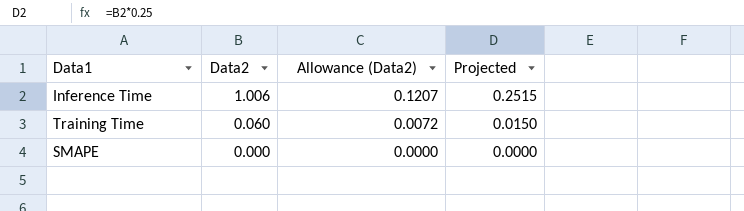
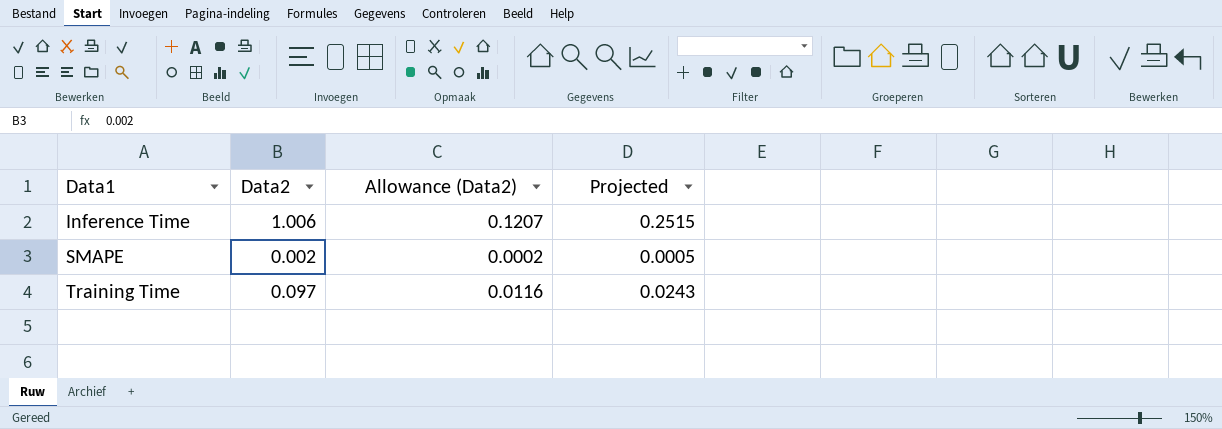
row order: Data2 descending -> Data1 ascending
SMAPE | Data2: 0.000 -> 0.002
SMAPE | Allowance (Data2): 0.0000 -> 0.0002
SMAPE | Projected: 0.0000 -> 0.0005
Training Time | Data2: 0.060 -> 0.097
Training Time | Allowance (Data2): 0.0072 -> 0.0116
Training Time | Projected: 0.0150 -> 0.0243

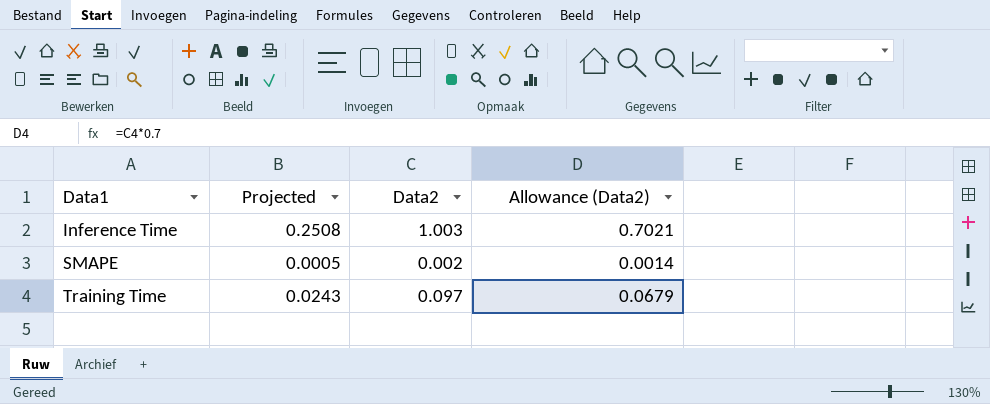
column Projected | position: 4 -> 2
column Allowance (Data2) | formula: [Data2] * 0.12 -> [Data2] * 0.7
Inference Time | Projected: 0.2515 -> 0.2508
Inference Time | Data2: 1.006 -> 1.003

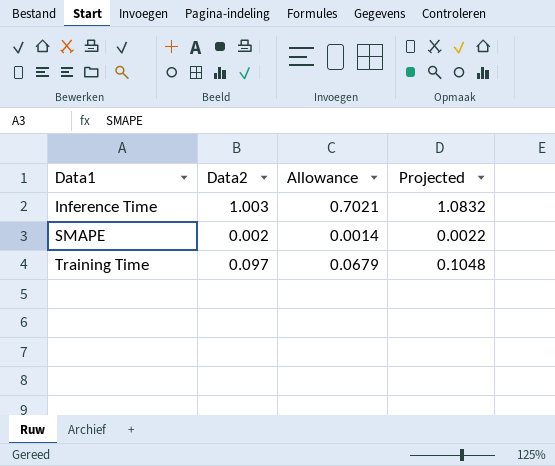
column name: Allowance (Data2) -> Allowance
column Projected | formula: [Data2] * 0.25 -> [Data2] * 1.08
column Projected | position: 2 -> 4

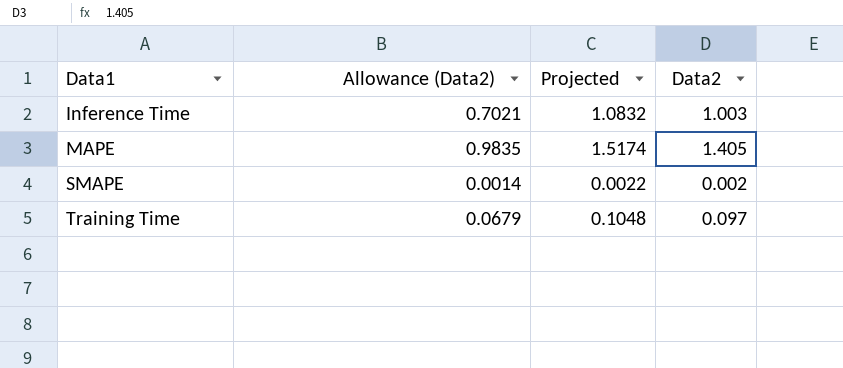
column name: Allowance -> Allowance (Data2)
column Data2 | position: 2 -> 4
row MAPE: none -> 0.9835 | 1.5174 | 1.405

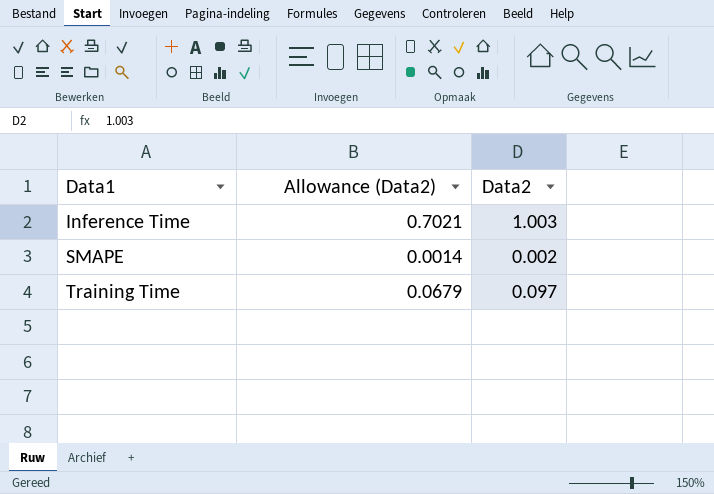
column Projected | formula: [Data2] * 1.08 -> none
row MAPE: 0.9835 | 1.5174 | 1.405 -> none

